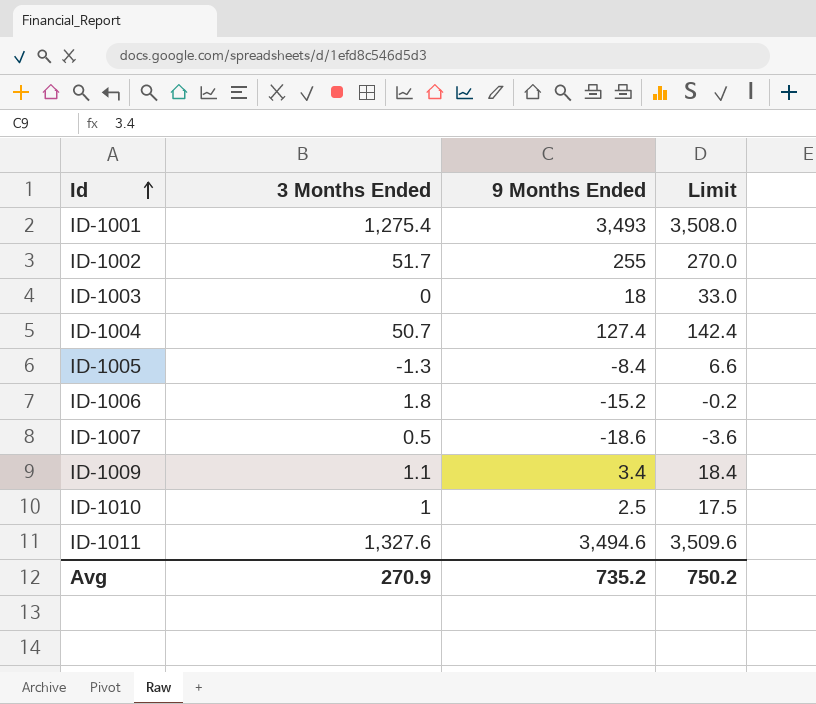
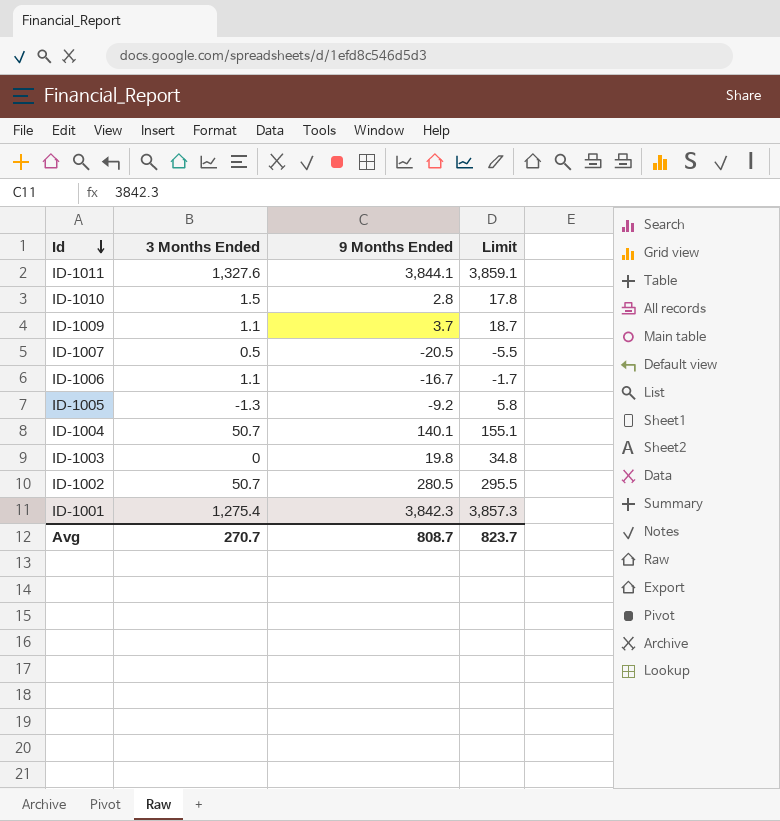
row order: Id ascending -> Id descending
ID-1011 | 9 Months Ended: 3,494.6 -> 3,844.1
ID-1011 | Limit: 3,509.6 -> 3,859.1
ID-1010 | 3 Months Ended: 1 -> 1.5
ID-1010 | 9 Months Ended: 2.5 -> 2.8
ID-1010 | Limit: 17.5 -> 17.8
ID-1009 | 9 Months Ended: 3.4 -> 3.7
ID-1009 | Limit: 18.4 -> 18.7
ID-1007 | 9 Months Ended: -18.6 -> -20.5
ID-1007 | Limit: -3.6 -> -5.5
ID-1006 | 3 Months Ended: 1.8 -> 1.1
ID-1006 | 9 Months Ended: -15.2 -> -16.7
ID-1006 | Limit: -0.2 -> -1.7
ID-1005 | 9 Months Ended: -8.4 -> -9.2
ID-1005 | Limit: 6.6 -> 5.8
ID-1004 | 9 Months Ended: 127.4 -> 140.1
ID-1004 | Limit: 142.4 -> 155.1
ID-1003 | 9 Months Ended: 18 -> 19.8
ID-1003 | Limit: 33.0 -> 34.8
ID-1002 | 3 Months Ended: 51.7 -> 50.7
ID-1002 | 9 Months Ended: 255 -> 280.5
ID-1002 | Limit: 270.0 -> 295.5
ID-1001 | 9 Months Ended: 3,493 -> 3,842.3
ID-1001 | Limit: 3,508.0 -> 3,857.3
Avg | 3 Months Ended: 270.9 -> 270.7
Avg | 9 Months Ended: 735.2 -> 808.7
Avg | Limit: 750.2 -> 823.7

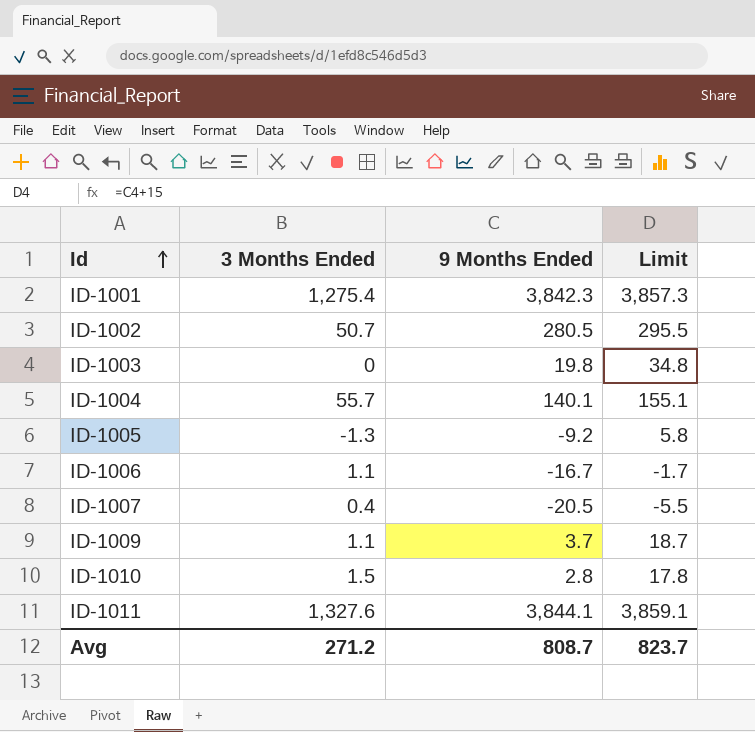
row order: Id descending -> Id ascending
ID-1004 | 3 Months Ended: 50.7 -> 55.7
ID-1007 | 3 Months Ended: 0.5 -> 0.4
Avg | 3 Months Ended: 270.7 -> 271.2

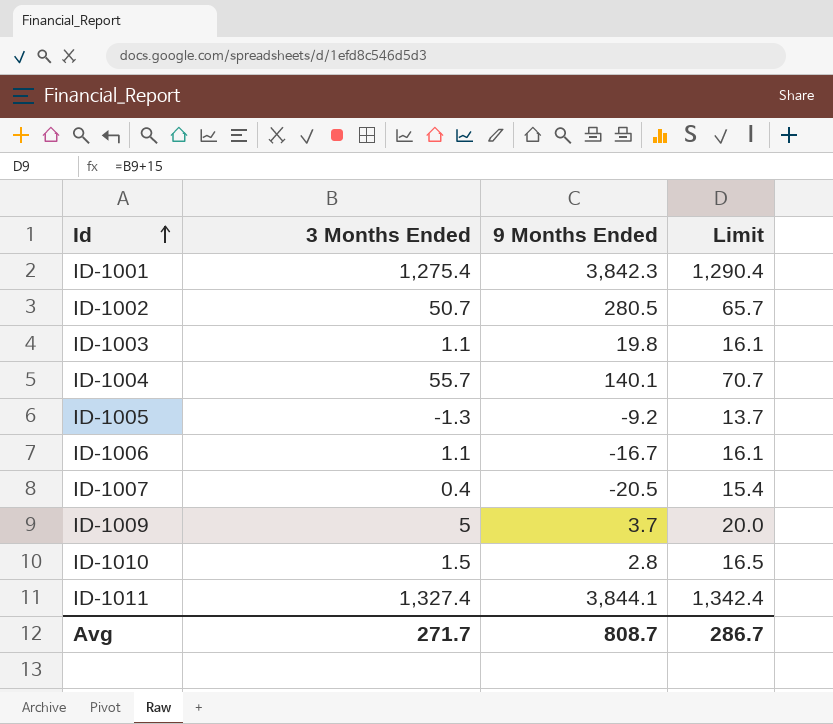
column Limit | formula: [9 Months Ended] + 15 -> [3 Months Ended] + 15
ID-1003 | 3 Months Ended: 0 -> 1.1
ID-1009 | 3 Months Ended: 1.1 -> 5
ID-1011 | 3 Months Ended: 1,327.6 -> 1,327.4
Avg | 3 Months Ended: 271.2 -> 271.7
Avg | Limit: 823.7 -> 286.7

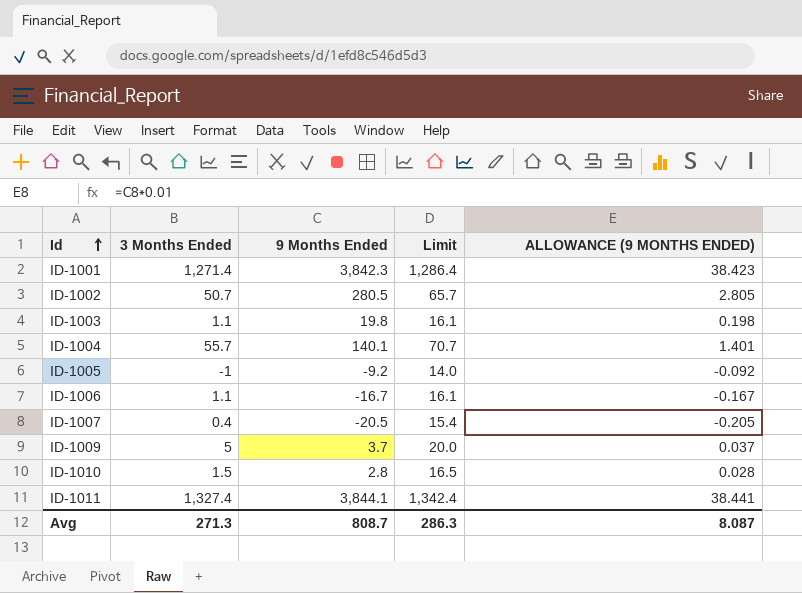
column ALLOWANCE (9 MONTHS ENDED) | formula: none -> [9 Months Ended] * 0.01
ID-1001 | 3 Months Ended: 1,275.4 -> 1,271.4
ID-1001 | Limit: 1,290.4 -> 1,286.4
ID-1005 | 3 Months Ended: -1.3 -> -1
ID-1005 | Limit: 13.7 -> 14.0
Avg | 3 Months Ended: 271.7 -> 271.3
Avg | Limit: 286.7 -> 286.3

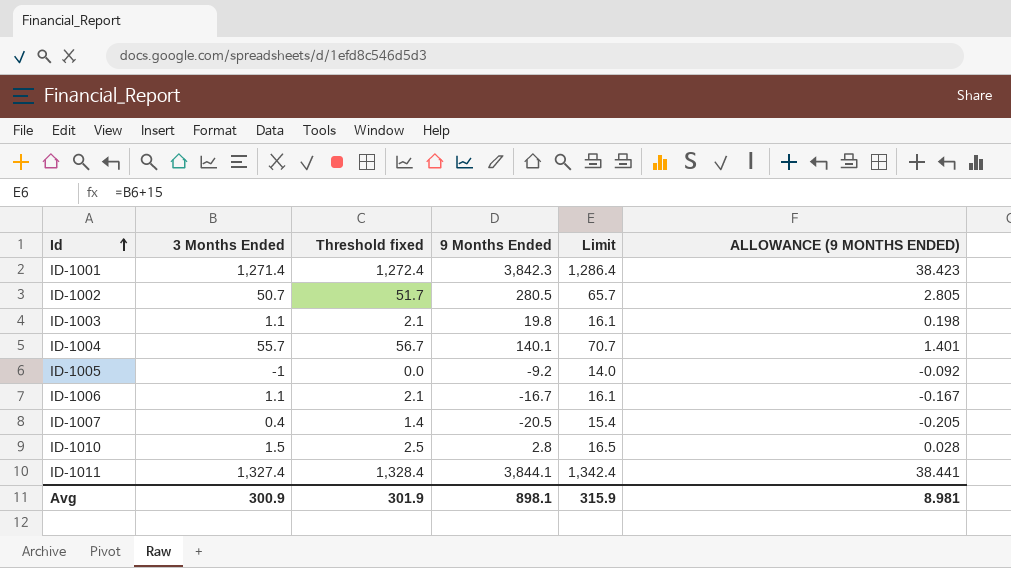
column Threshold fixed | formula: none -> [3 Months Ended] + 1
row ID-1009: 5 | 3.7 | 20.0 | 0.037 -> none
Avg | 3 Months Ended: 271.3 -> 300.9
Avg | 9 Months Ended: 808.7 -> 898.1
Avg | Limit: 286.3 -> 315.9
Avg | ALLOWANCE (9 MONTHS ENDED): 8.087 -> 8.981

